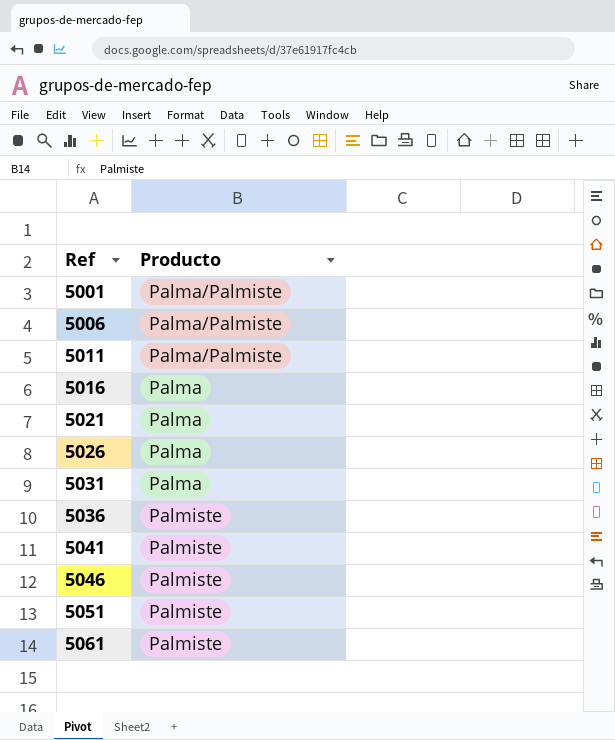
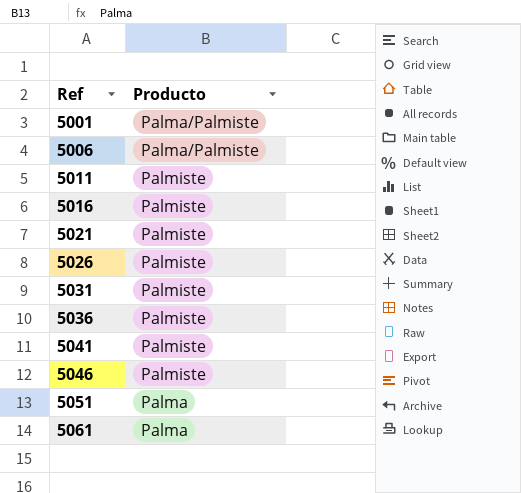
5011 | Producto: Palma/Palmiste -> Palmiste
5016 | Producto: Palma -> Palmiste
5021 | Producto: Palma -> Palmiste
5026 | Producto: Palma -> Palmiste
5031 | Producto: Palma -> Palmiste
5051 | Producto: Palmiste -> Palma
5061 | Producto: Palmiste -> Palma

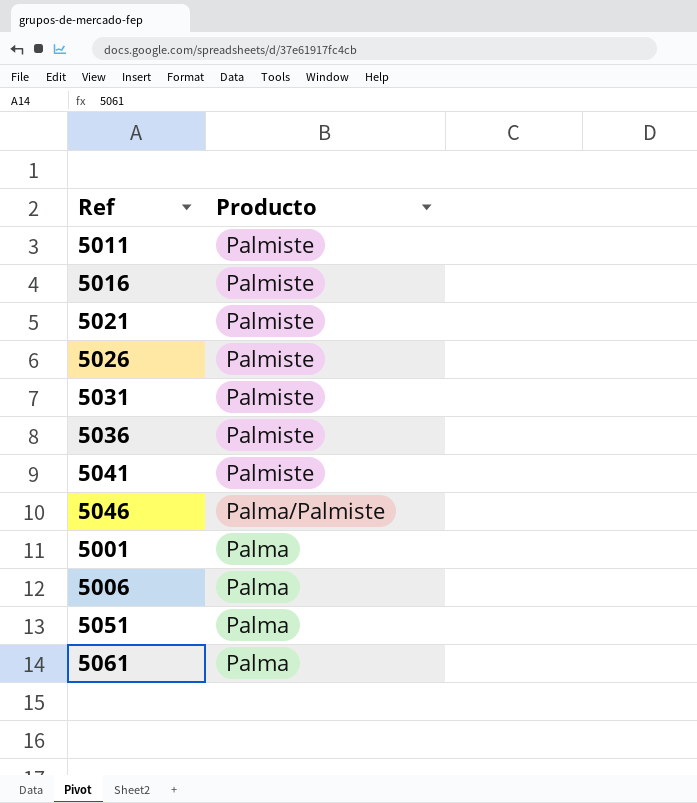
row order: Ref ascending -> Producto descending
5046 | Producto: Palmiste -> Palma/Palmiste
5001 | Producto: Palma/Palmiste -> Palma
5006 | Producto: Palma/Palmiste -> Palma

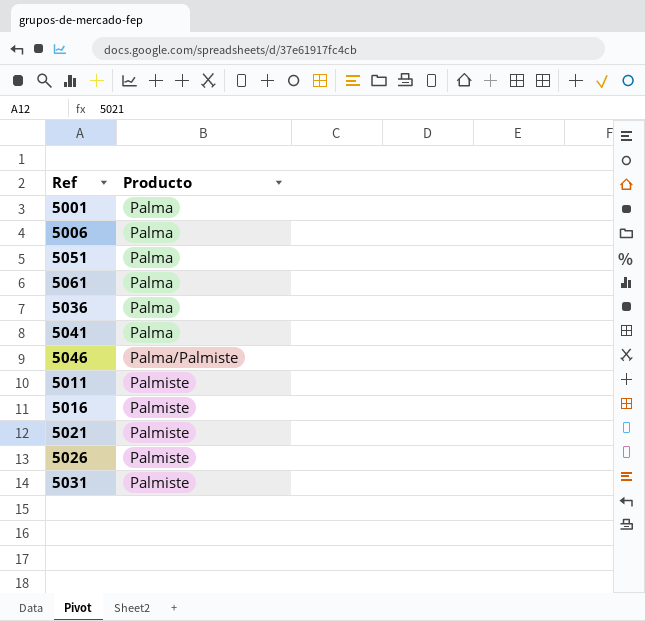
row order: Producto descending -> Producto ascending
5036 | Producto: Palmiste -> Palma
5041 | Producto: Palmiste -> Palma

